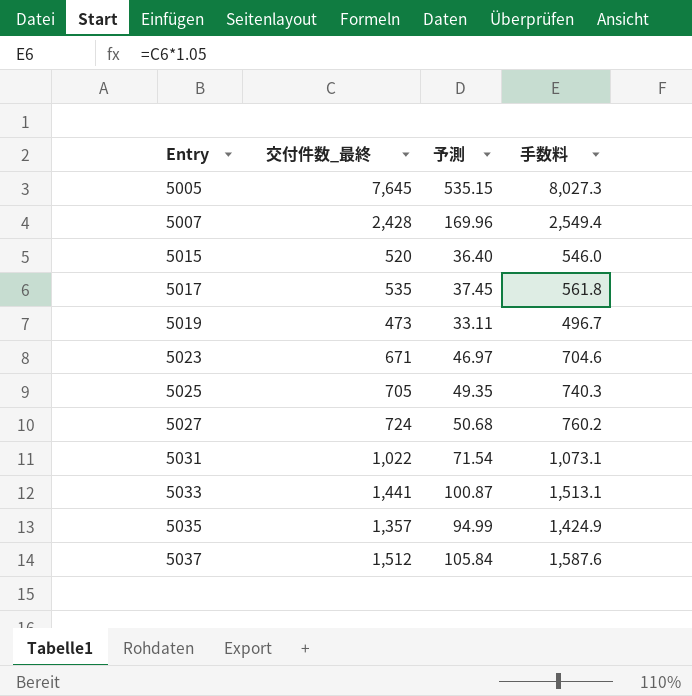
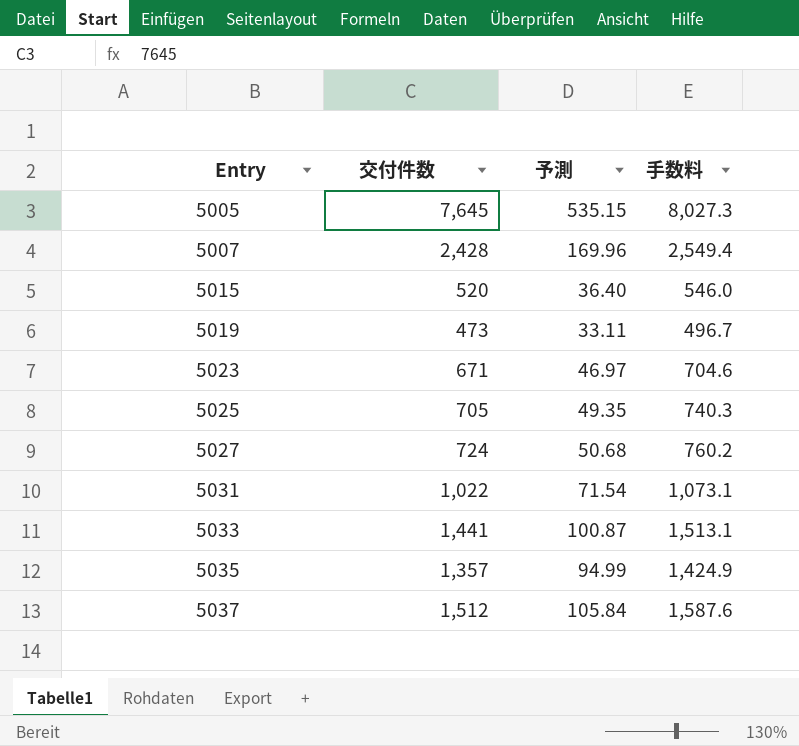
column name: 交付件数_最終 -> 交付件数
row 5017: 535 | 37.45 | 561.8 -> none

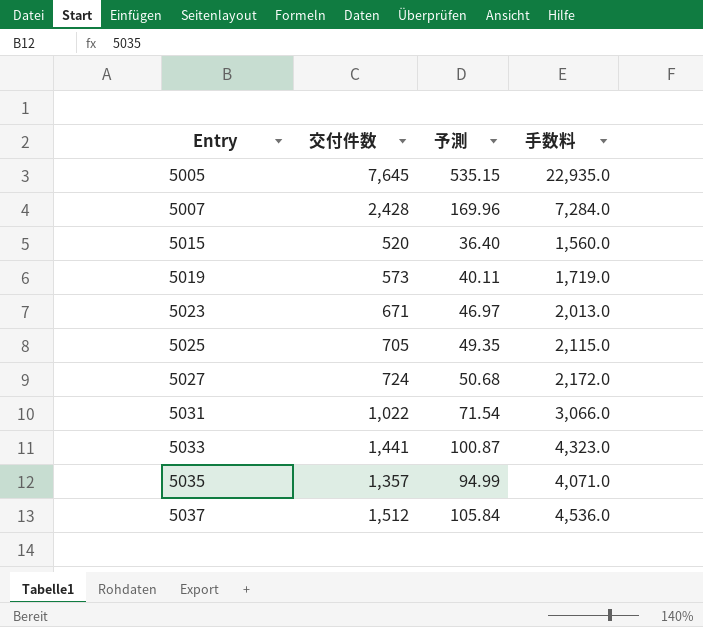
column 手数料 | formula: [交付件数] * 1.05 -> [交付件数] * 3
5019 | 交付件数: 473 -> 573
5019 | 予測: 33.11 -> 40.11

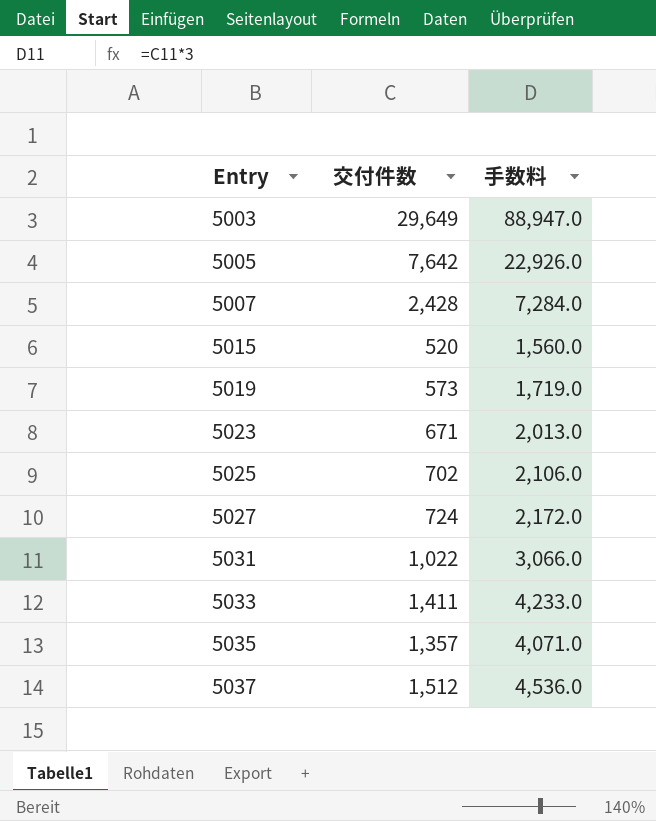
column 予測 | formula: [交付件数] * 0.07 -> none
row 5003: none -> 29,649 | 88,947.0
5005 | 交付件数: 7,645 -> 7,642
5005 | 手数料: 22,935.0 -> 22,926.0
5025 | 交付件数: 705 -> 702
5025 | 手数料: 2,115.0 -> 2,106.0
5033 | 交付件数: 1,441 -> 1,411
5033 | 手数料: 4,323.0 -> 4,233.0

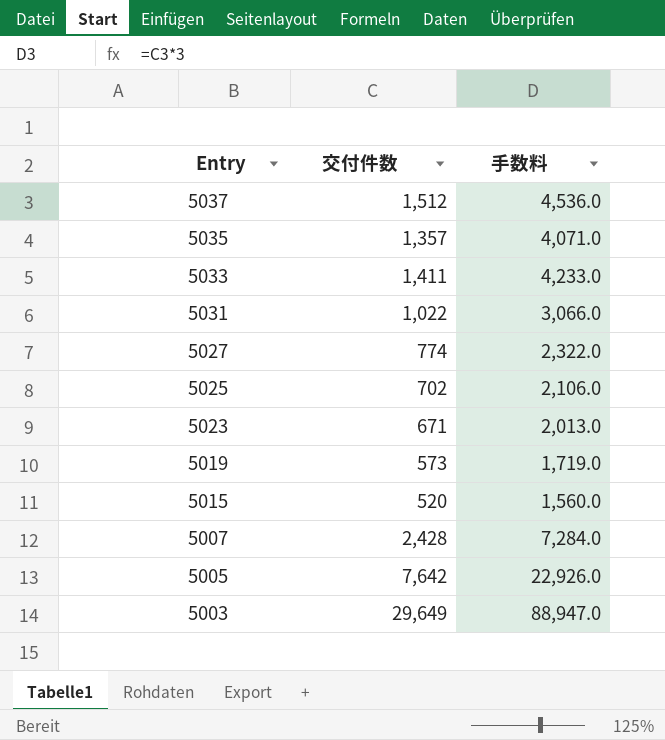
row order: Entry ascending -> Entry descending
5027 | 交付件数: 724 -> 774
5027 | 手数料: 2,172.0 -> 2,322.0

